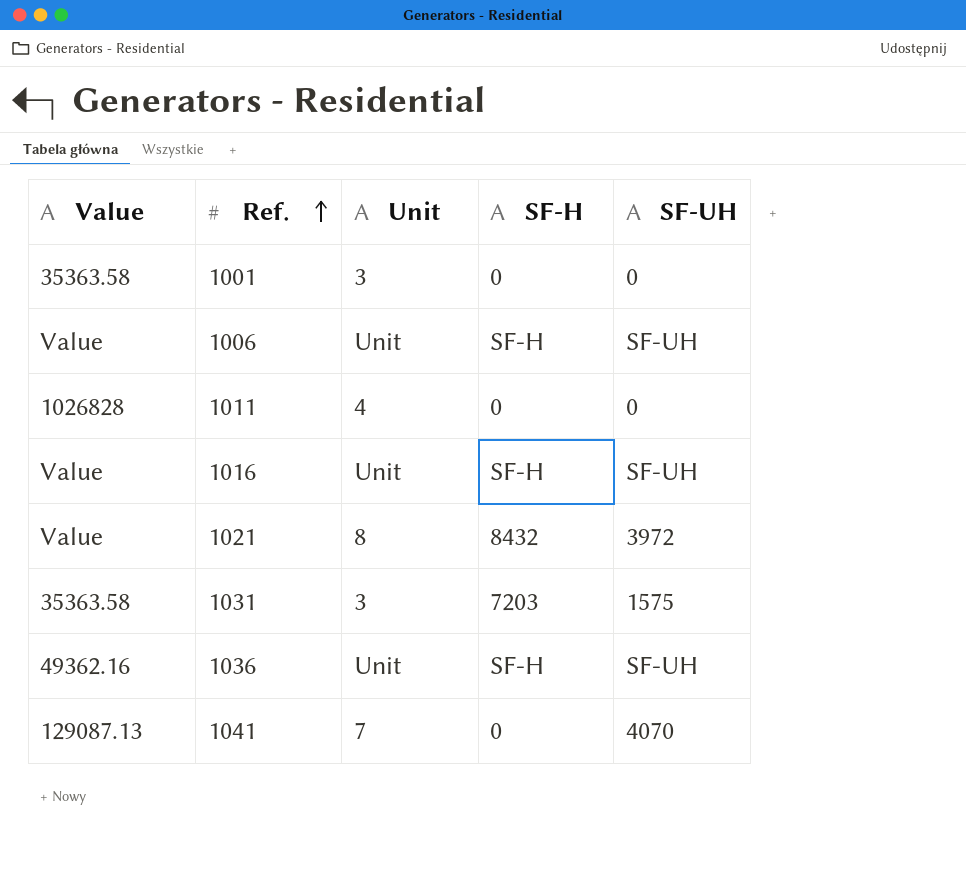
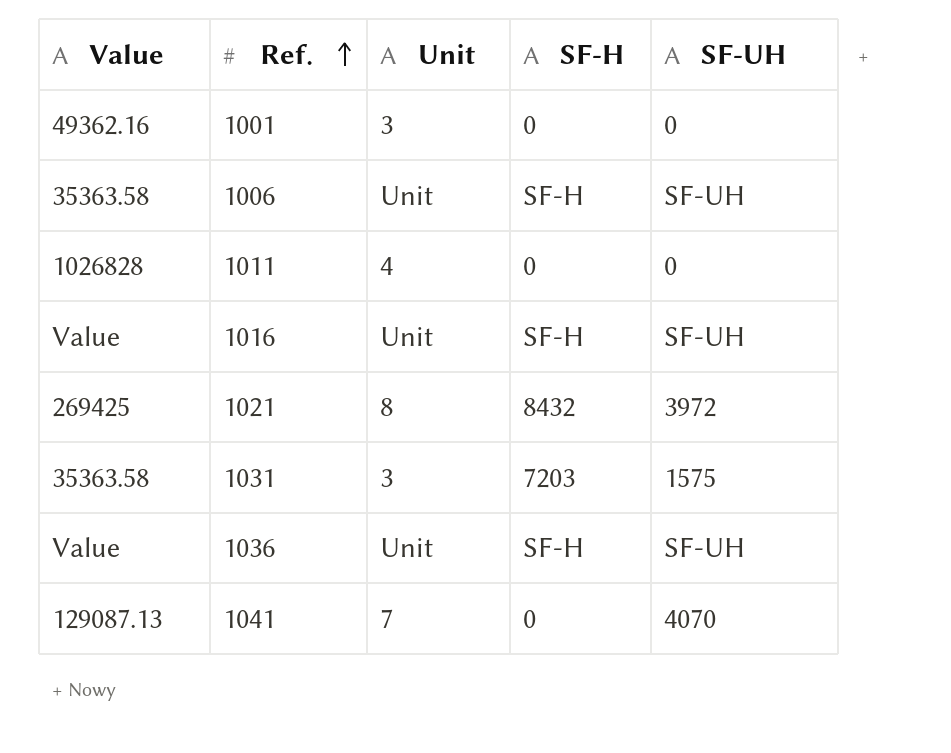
1001 | Value: 35363.58 -> 49362.16
1006 | Value: Value -> 35363.58
1021 | Value: Value -> 269425
1036 | Value: 49362.16 -> Value

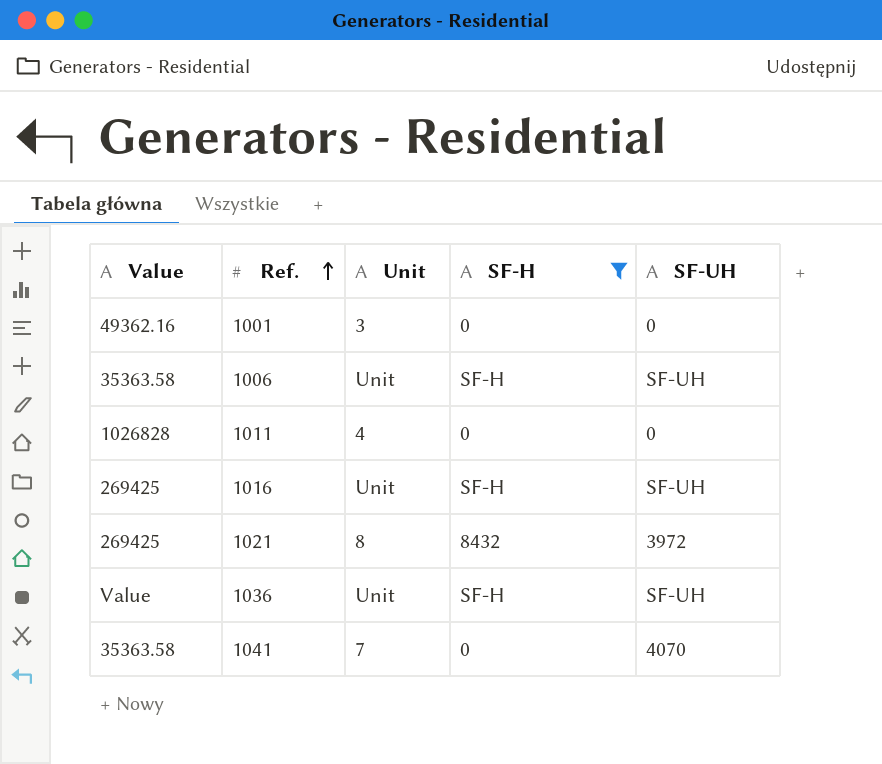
filter: none -> SF-H != 7203
1016 | Value: Value -> 269425
1041 | Value: 129087.13 -> 35363.58

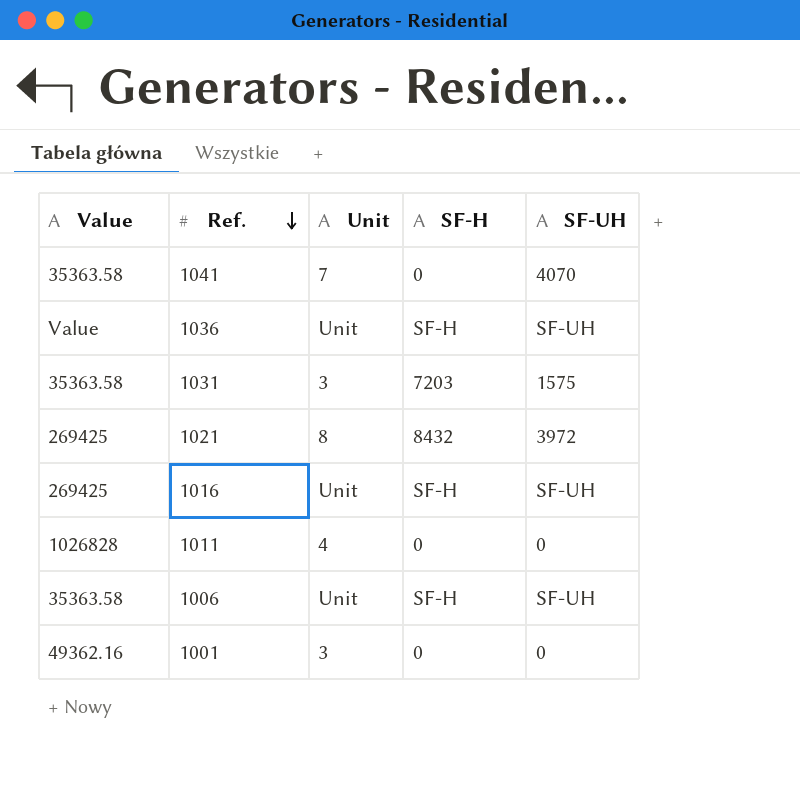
filter: SF-H != 7203 -> none
row order: Ref. ascending -> Ref. descending

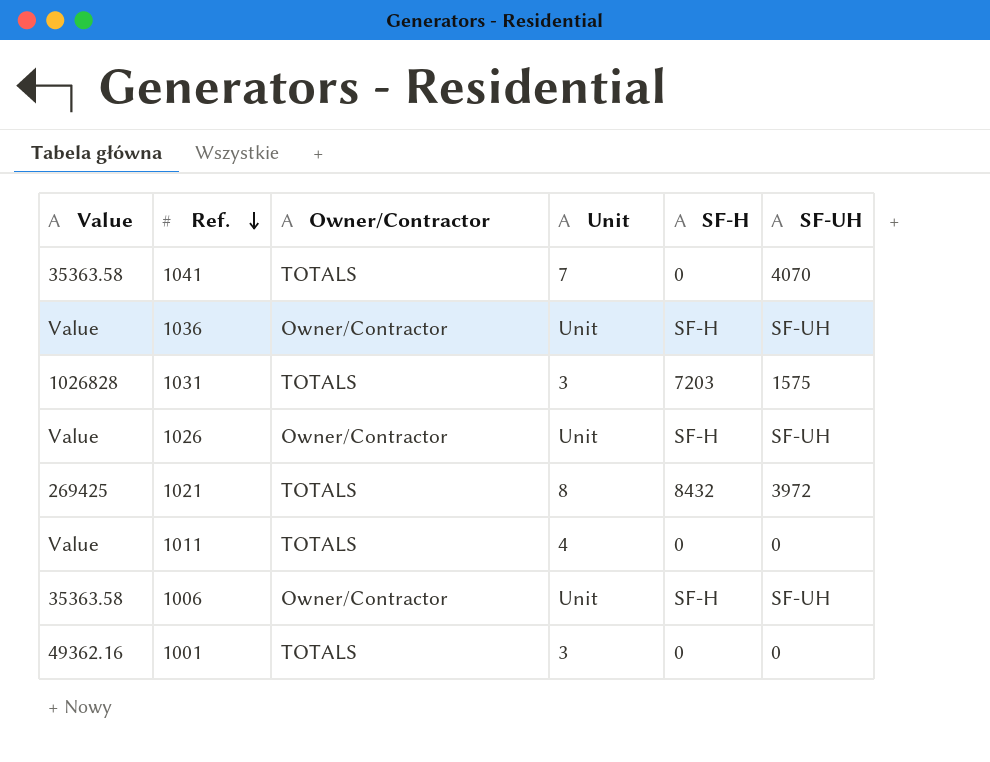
column Owner/Contractor | position: none -> 3
row 1016: 269425 | Unit | SF-H | SF-UH -> none
1031 | Value: 35363.58 -> 1026828
row 1026: none -> Value | Owner/Contractor | Unit | SF-H | SF-UH
1011 | Value: 1026828 -> Value

